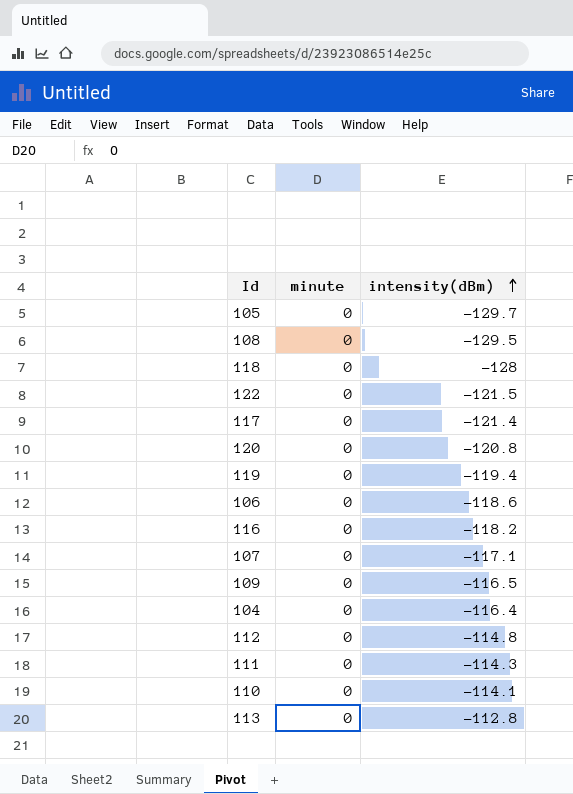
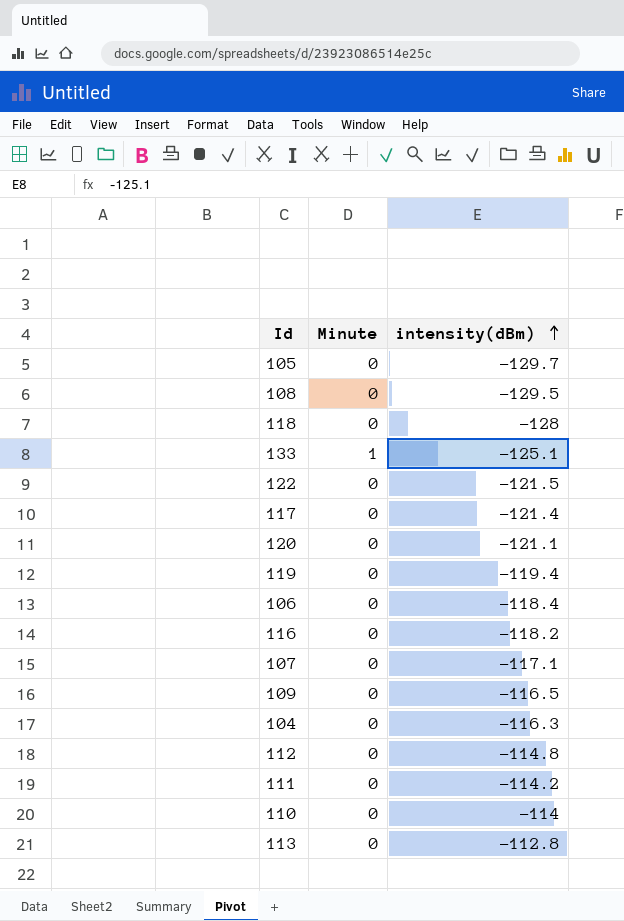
column name: minute -> Minute
row 133: none -> 1 | -125.1
120 | intensity(dBm): -120.8 -> -121.1
106 | intensity(dBm): -118.6 -> -118.4
104 | intensity(dBm): -116.4 -> -116.3
111 | intensity(dBm): -114.3 -> -114.2
110 | intensity(dBm): -114.1 -> -114

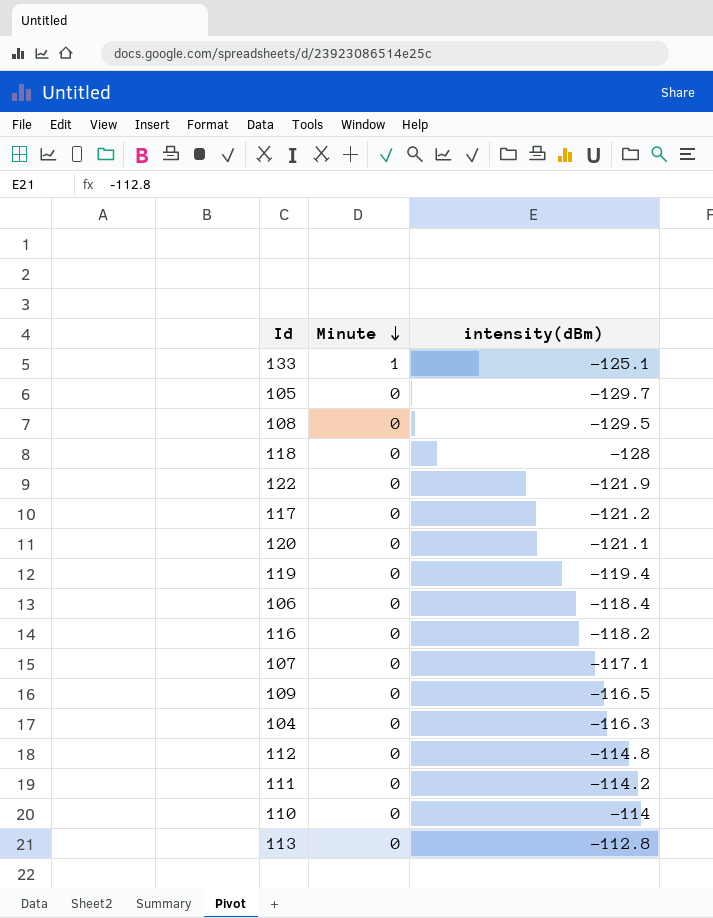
row order: intensity(dBm) ascending -> Minute descending
122 | intensity(dBm): -121.5 -> -121.9
117 | intensity(dBm): -121.4 -> -121.2

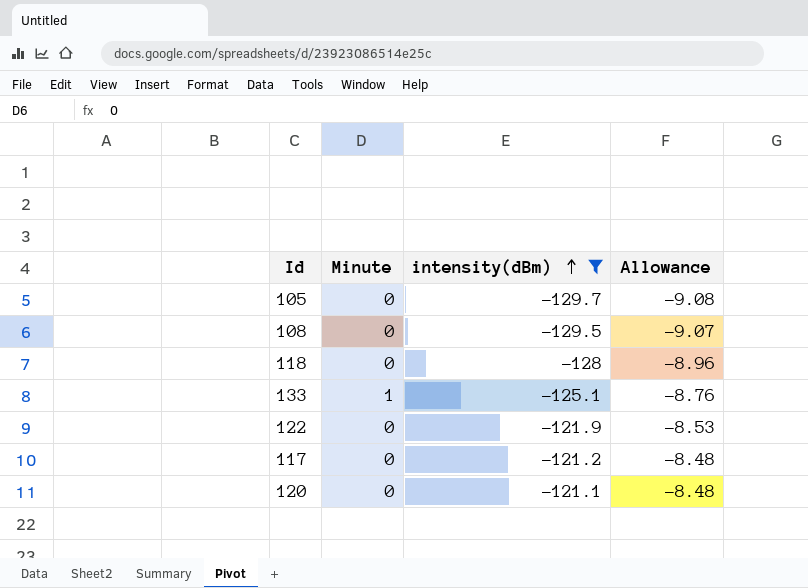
filter: none -> intensity(dBm) <= -121.1
row order: Minute descending -> intensity(dBm) ascending
column Allowance | formula: none -> [intensity(dBm)] * 0.07

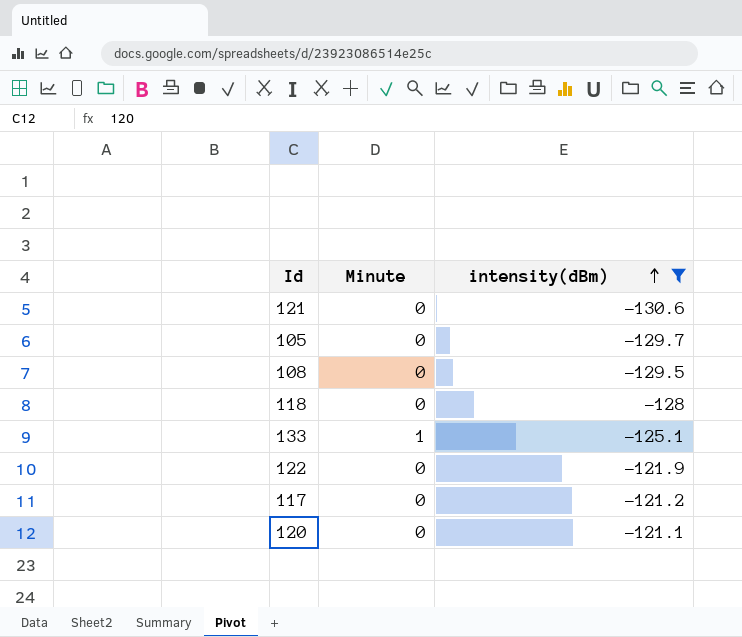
column Allowance | formula: [intensity(dBm)] * 0.07 -> none
row 121: none -> 0 | -130.6

